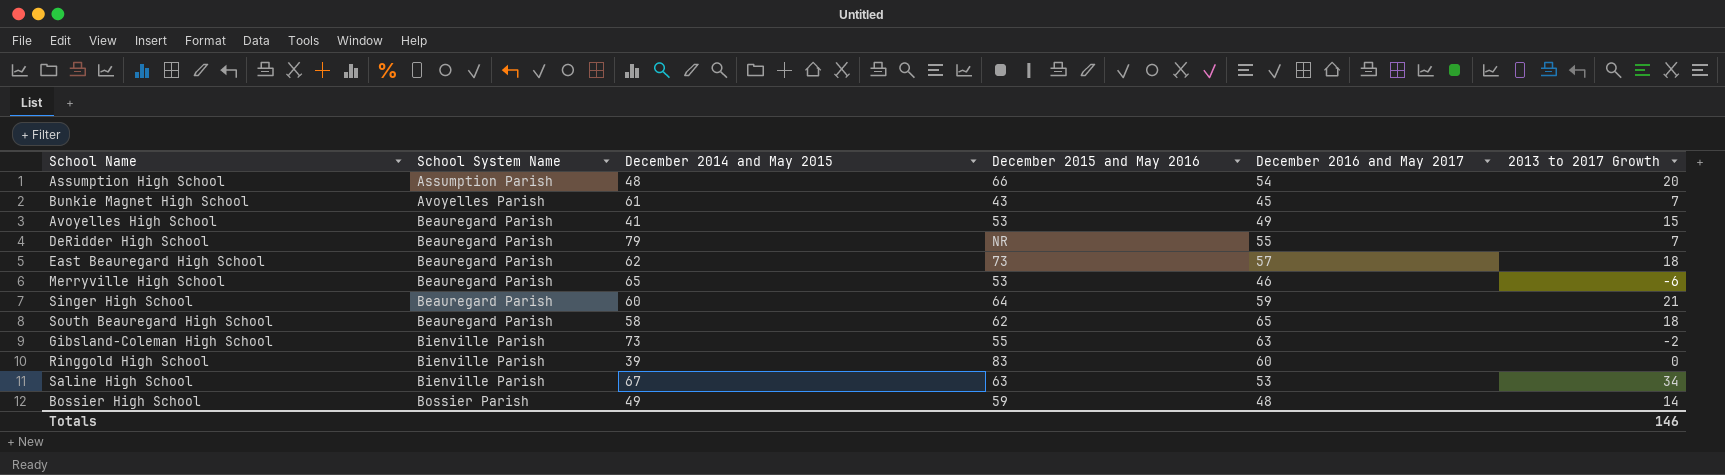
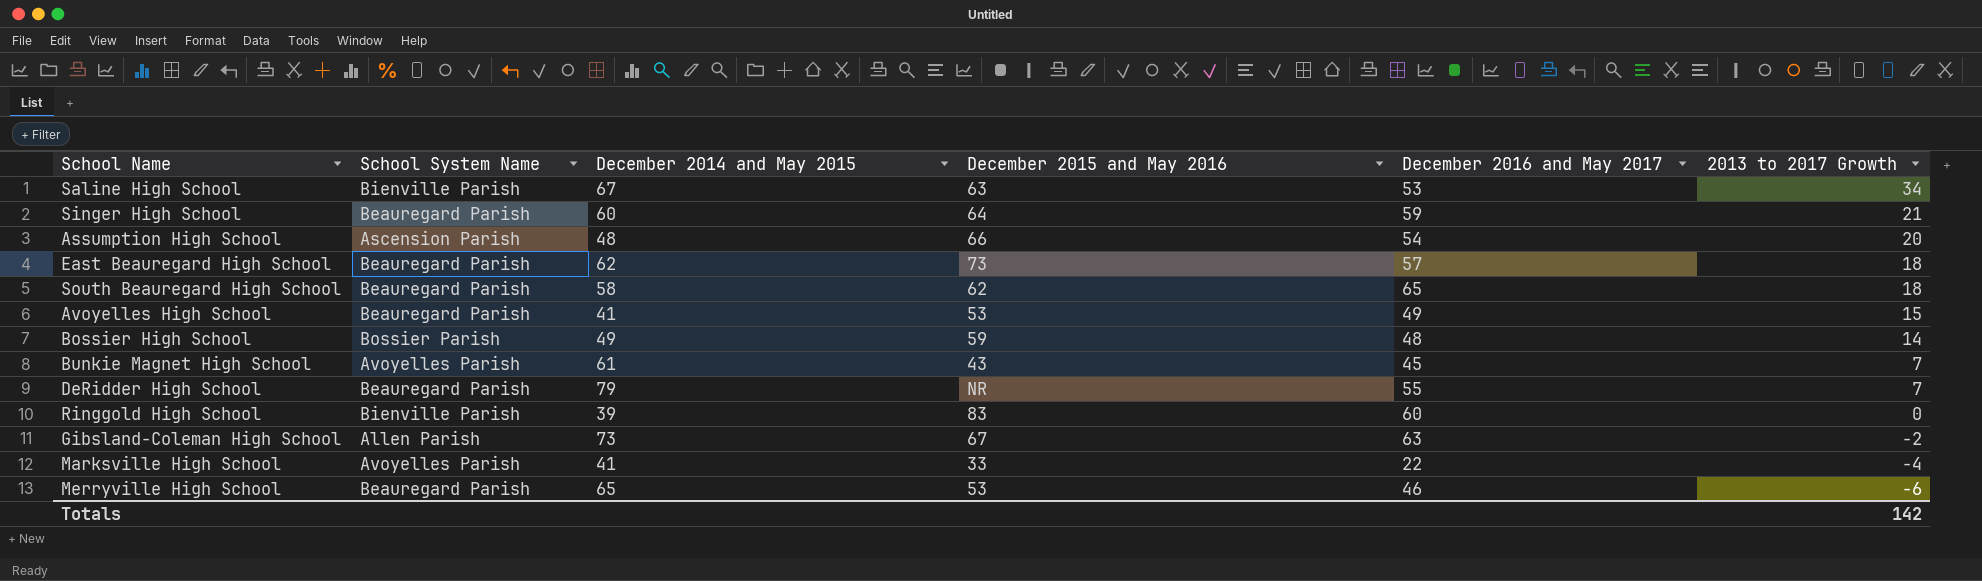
row order: School System Name ascending -> 2013 to 2017 Growth descending
Assumption High School | School System Name: Assumption Parish -> Ascension Parish
Gibsland-Coleman High School | School System Name: Bienville Parish -> Allen Parish
Gibsland-Coleman High School | December 2015 and May 2016: 55 -> 67
row Marksville High School: none -> Avoyelles Parish | 41 | 33 | 22 | -4
Totals | 2013 to 2017 Growth: 146 -> 142

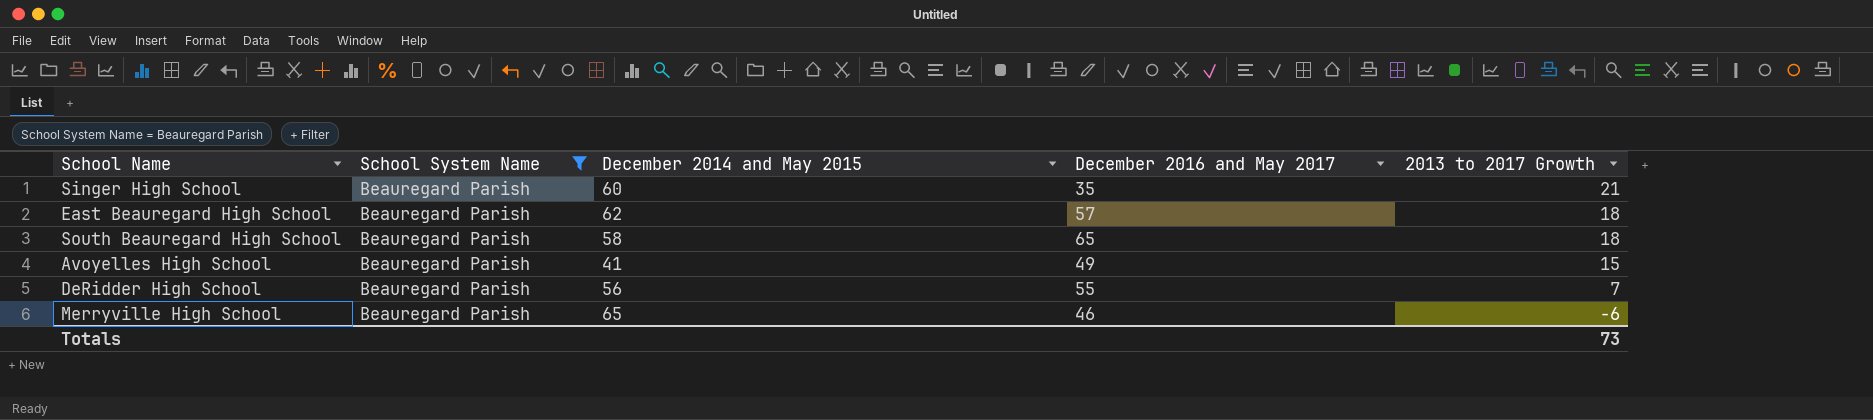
filter: none -> School System Name = Beauregard Parish
column December 2015 and May 2016 | position: 4 -> none
Singer High School | December 2016 and May 2017: 59 -> 35
DeRidder High School | December 2014 and May 2015: 79 -> 56
Totals | 2013 to 2017 Growth: 142 -> 73

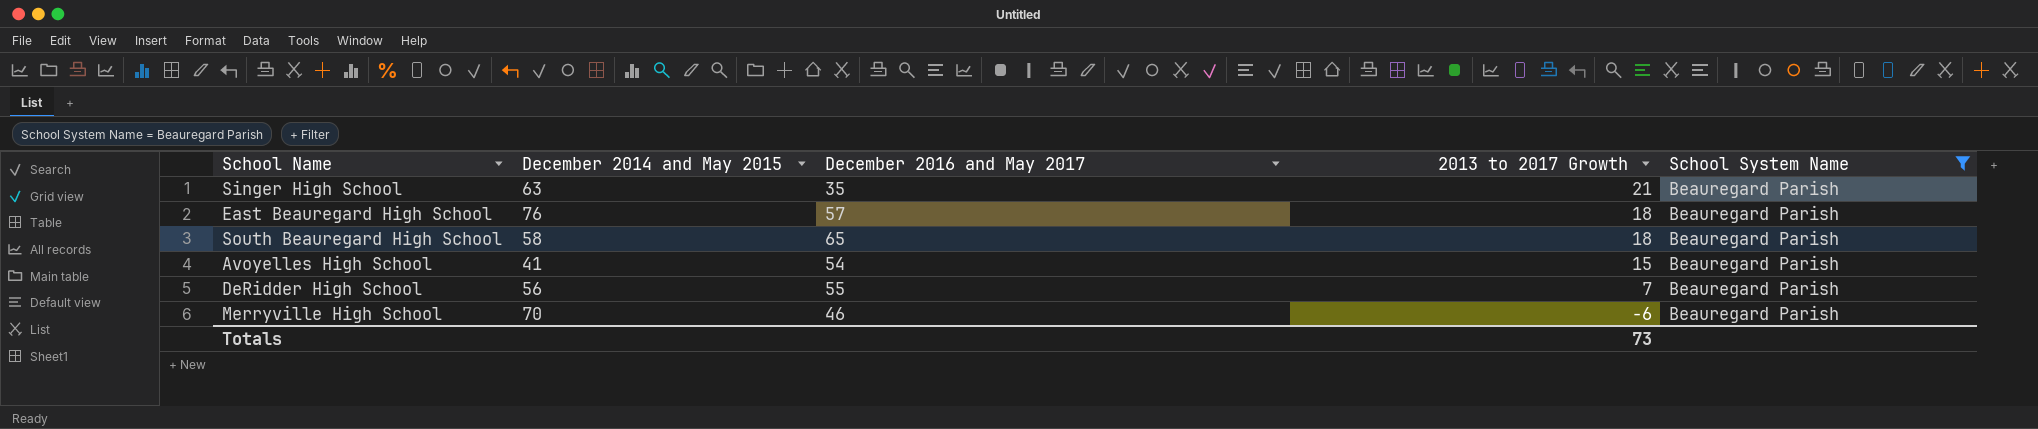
column School System Name | position: 2 -> 5
Singer High School | December 2014 and May 2015: 60 -> 63
East Beauregard High School | December 2014 and May 2015: 62 -> 76
Avoyelles High School | December 2016 and May 2017: 49 -> 54
Merryville High School | December 2014 and May 2015: 65 -> 70

